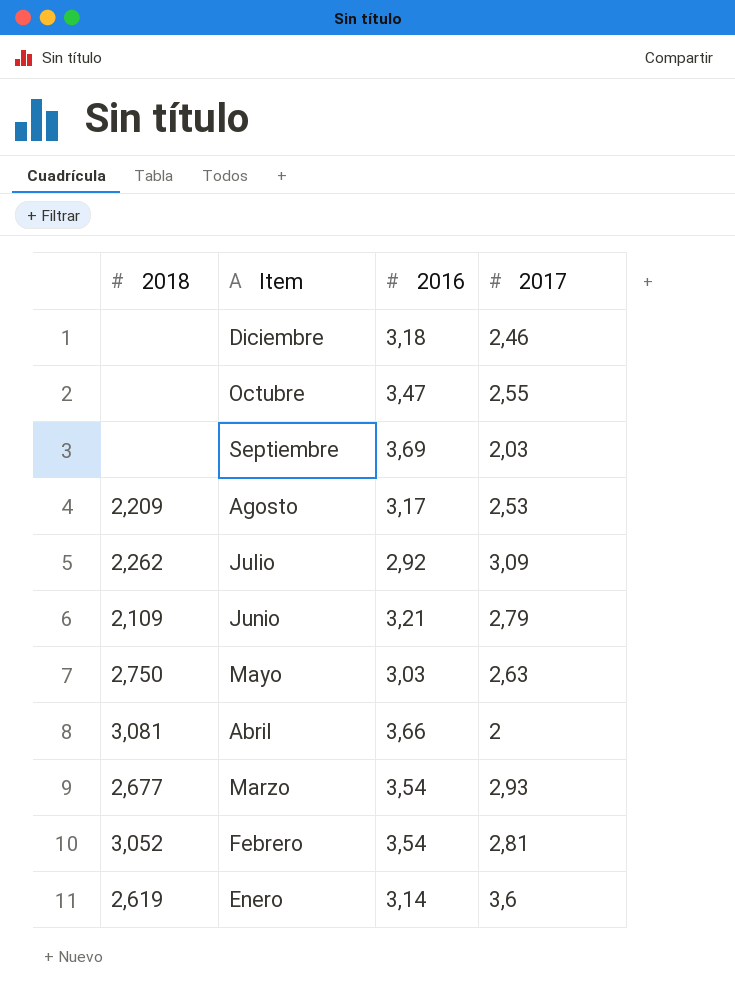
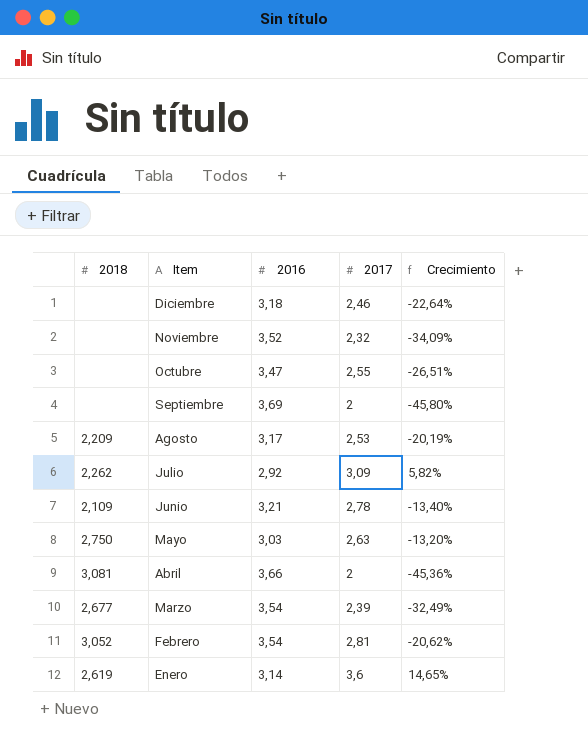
column Crecimiento | formula: none -> ([2017] - [2016]) / [2016]
row Noviembre: none -> none | 3,52 | 2,32 | -34,09%
Septiembre | 2017: 2,03 -> 2
Junio | 2017: 2,79 -> 2,78
Marzo | 2017: 2,93 -> 2,39

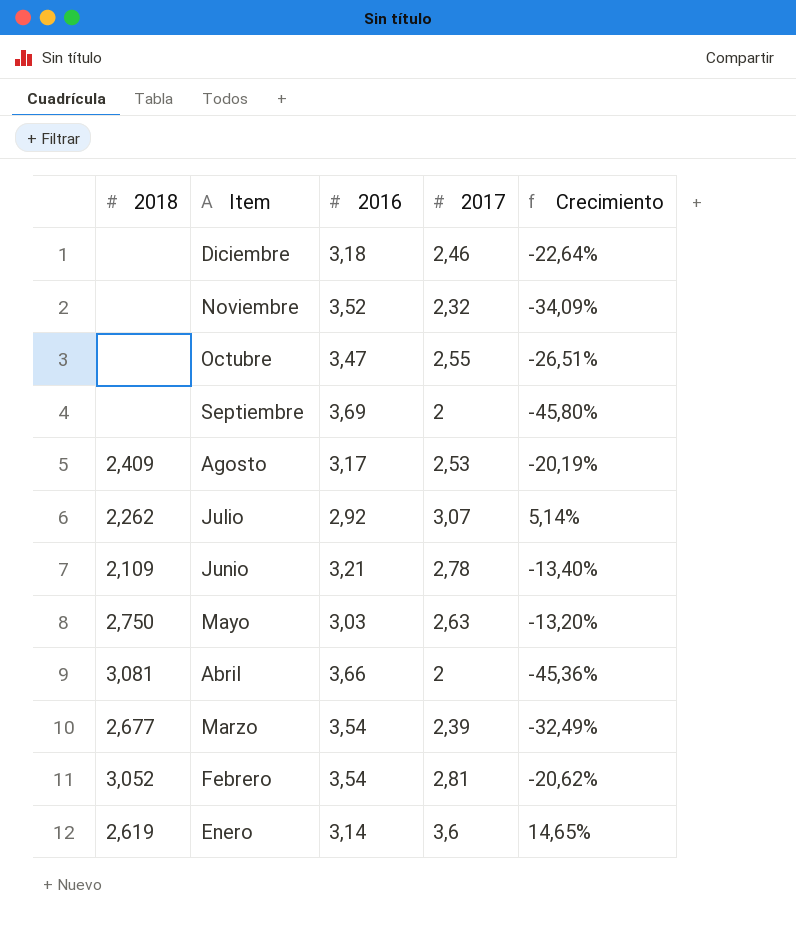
Agosto | 2018: 2,209 -> 2,409
Julio | 2017: 3,09 -> 3,07
Julio | Crecimiento: 5,82% -> 5,14%

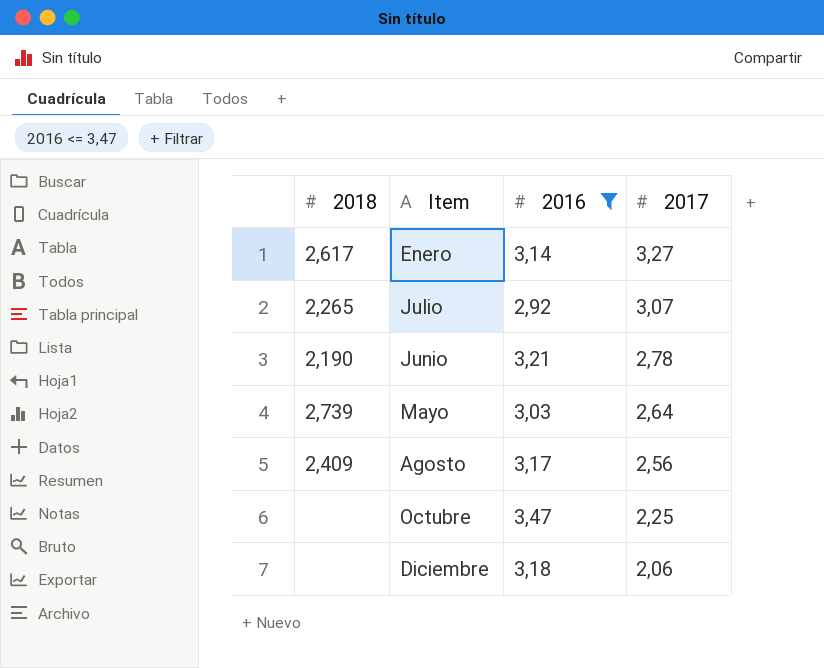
filter: none -> 2016 <= 3,47
row order: Item descending -> 2017 descending
column Crecimiento | formula: ([2017] - [2016]) / [2016] -> none
Enero | 2018: 2,619 -> 2,617
Enero | 2017: 3,6 -> 3,27
Julio | 2018: 2,262 -> 2,265
Junio | 2018: 2,109 -> 2,190
Mayo | 2018: 2,750 -> 2,739
Mayo | 2017: 2,63 -> 2,64
Agosto | 2017: 2,53 -> 2,56
Octubre | 2017: 2,55 -> 2,25
Diciembre | 2017: 2,46 -> 2,06

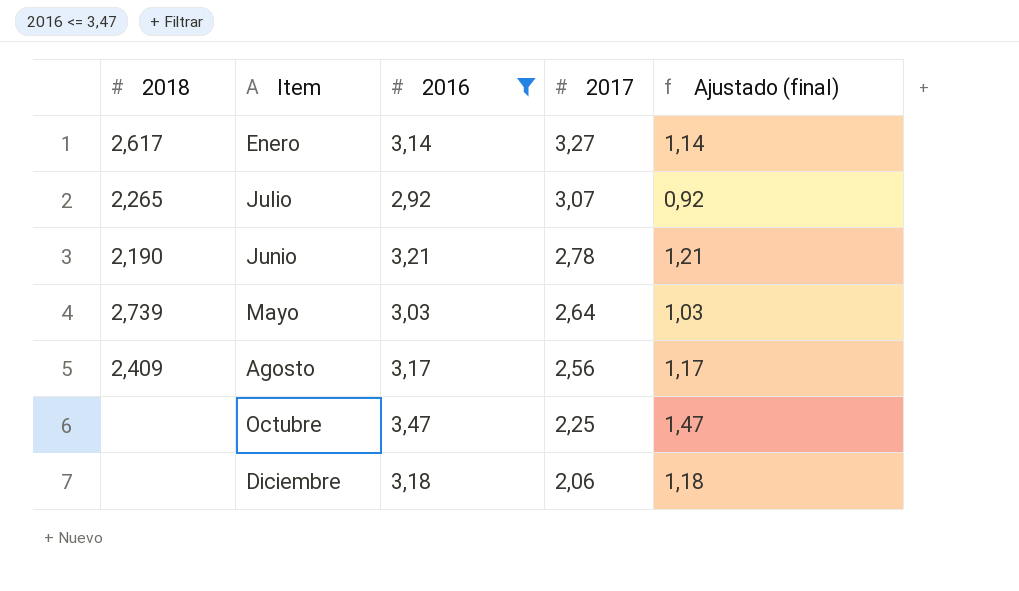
column Ajustado (final) | formula: none -> [2016] - 2

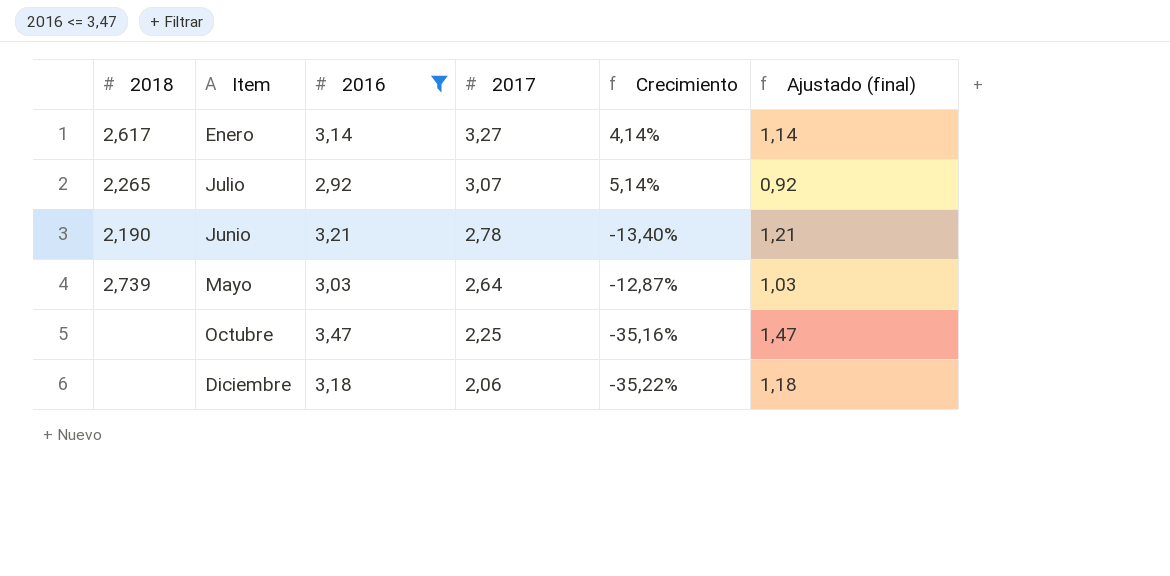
column Crecimiento | formula: none -> ([2017] - [2016]) / [2016]
row Agosto: 2,409 | 3,17 | 2,56 | 1,17 -> none

